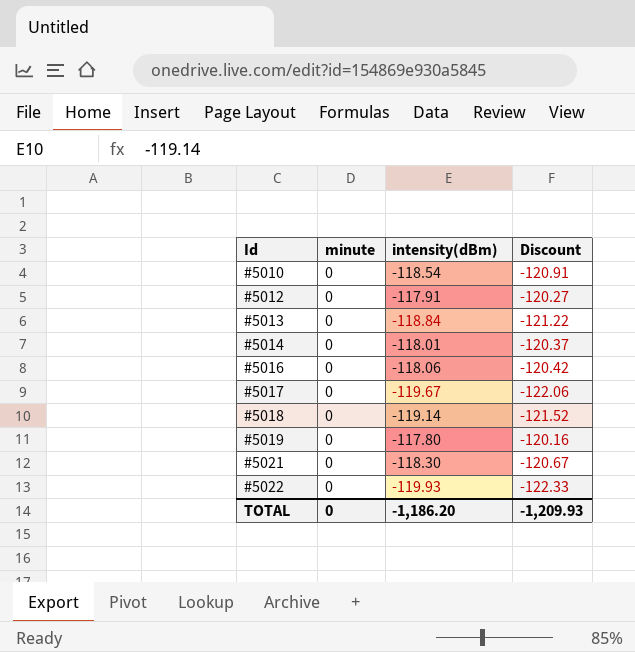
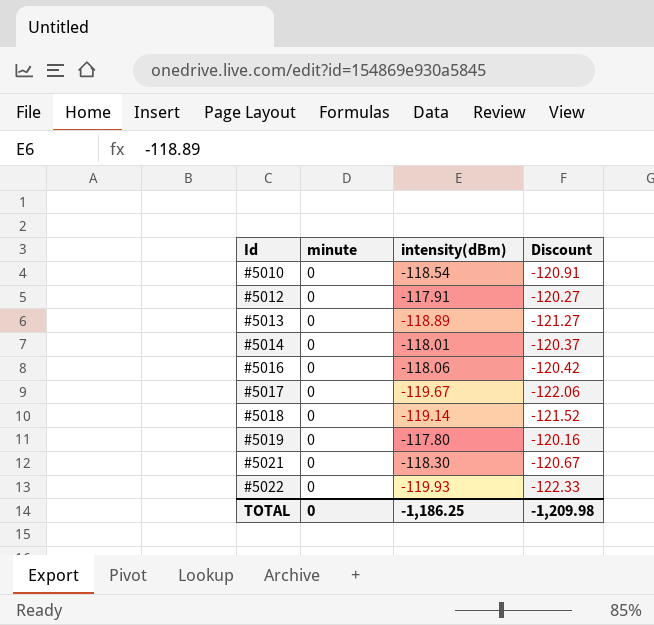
#5013 | intensity(dBm): -118.84 -> -118.89
#5013 | Discount: -121.22 -> -121.27
TOTAL | intensity(dBm): -1,186.20 -> -1,186.25
TOTAL | Discount: -1,209.93 -> -1,209.98

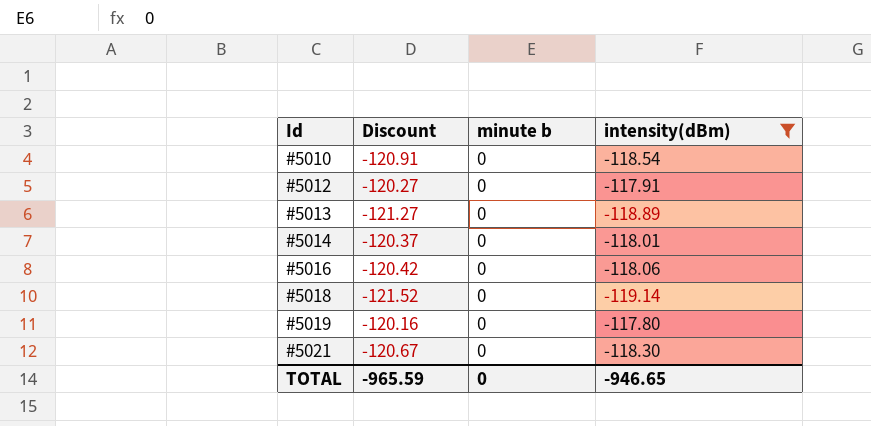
filter: none -> intensity(dBm) >= -119.14
column Discount | position: 4 -> 2
column name: minute -> minute b
TOTAL | Discount: -1,209.98 -> -965.59
TOTAL | intensity(dBm): -1,186.25 -> -946.65

